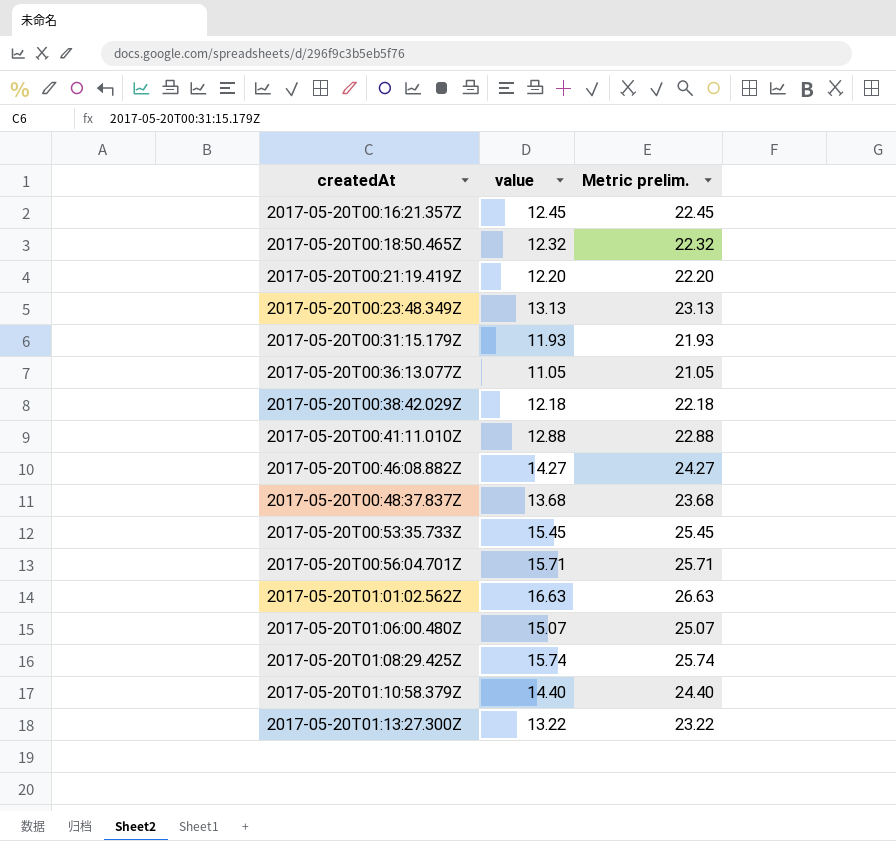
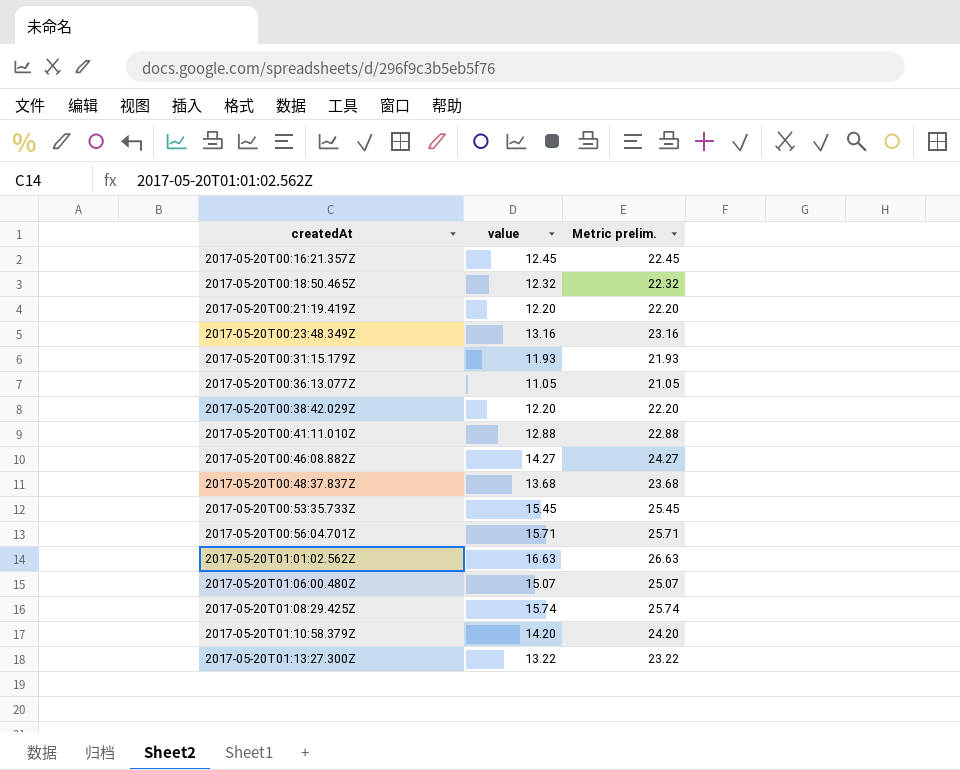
2017-05-20T00:23:48.349Z | value: 13.13 -> 13.16
2017-05-20T00:23:48.349Z | Metric prelim.: 23.13 -> 23.16
2017-05-20T00:38:42.029Z | value: 12.18 -> 12.20
2017-05-20T00:38:42.029Z | Metric prelim.: 22.18 -> 22.20
2017-05-20T01:10:58.379Z | value: 14.40 -> 14.20
2017-05-20T01:10:58.379Z | Metric prelim.: 24.40 -> 24.20

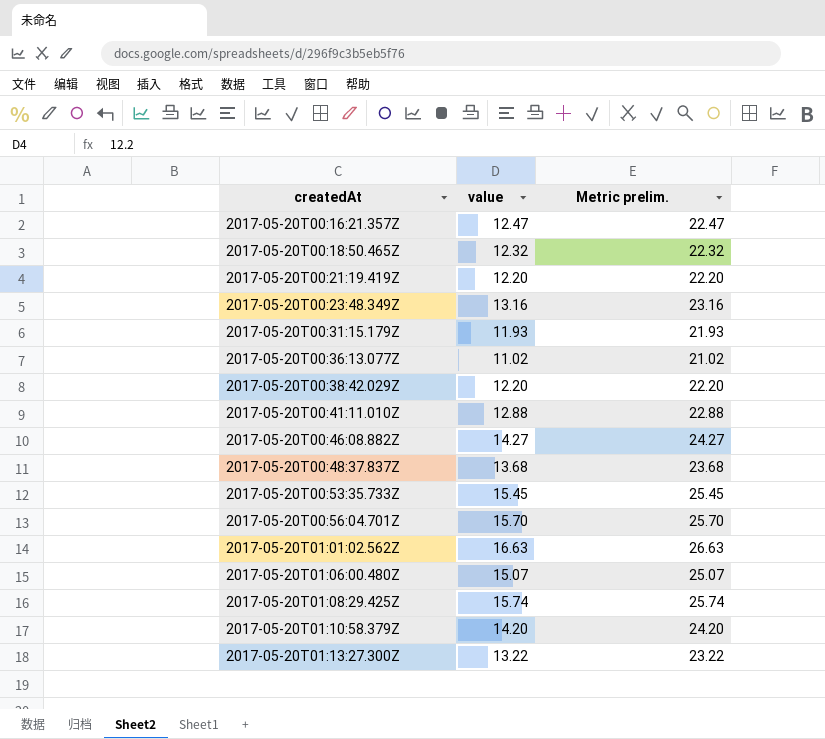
2017-05-20T00:16:21.357Z | value: 12.45 -> 12.47
2017-05-20T00:16:21.357Z | Metric prelim.: 22.45 -> 22.47
2017-05-20T00:36:13.077Z | value: 11.05 -> 11.02
2017-05-20T00:36:13.077Z | Metric prelim.: 21.05 -> 21.02
2017-05-20T00:56:04.701Z | value: 15.71 -> 15.70
2017-05-20T00:56:04.701Z | Metric prelim.: 25.71 -> 25.70

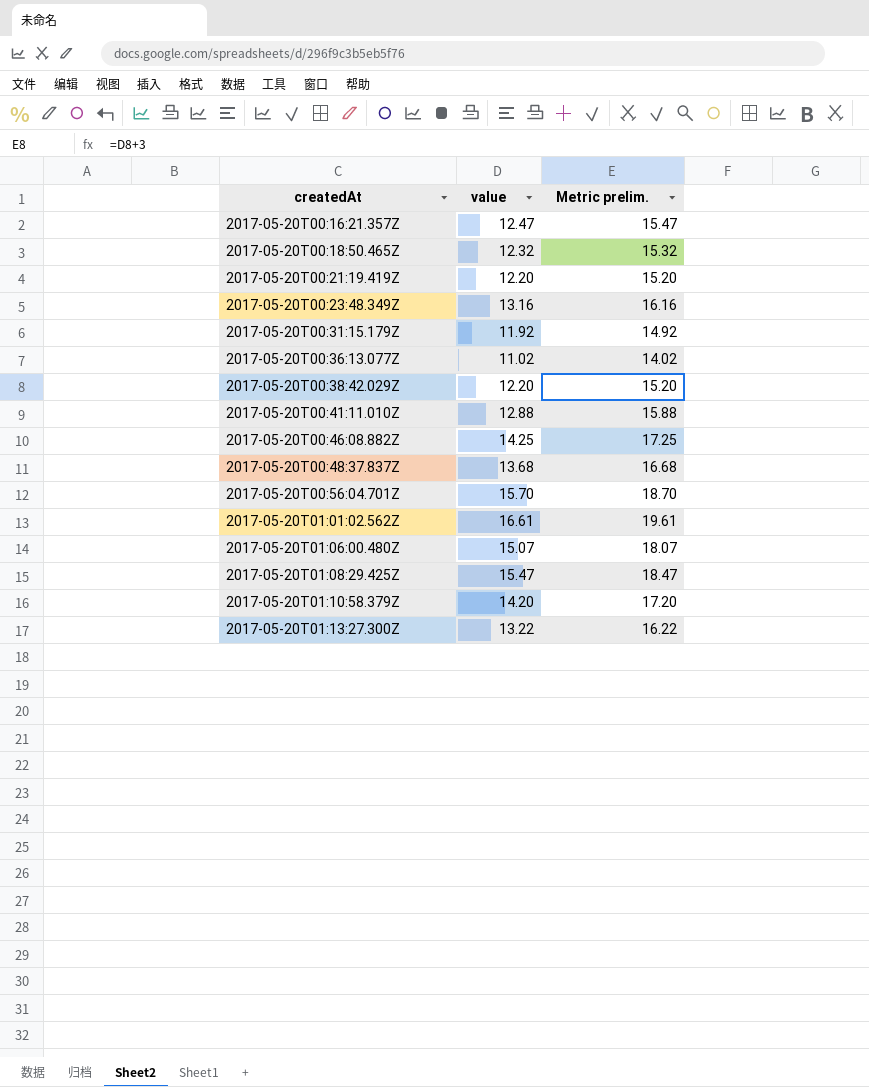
column Metric prelim. | formula: [value] + 10 -> [value] + 3
row 2017-05-20T00:53:35.733Z: 15.45 | 25.45 -> none
2017-05-20T00:31:15.179Z | value: 11.93 -> 11.92
2017-05-20T00:46:08.882Z | value: 14.27 -> 14.25
2017-05-20T01:01:02.562Z | value: 16.63 -> 16.61
2017-05-20T01:08:29.425Z | value: 15.74 -> 15.47

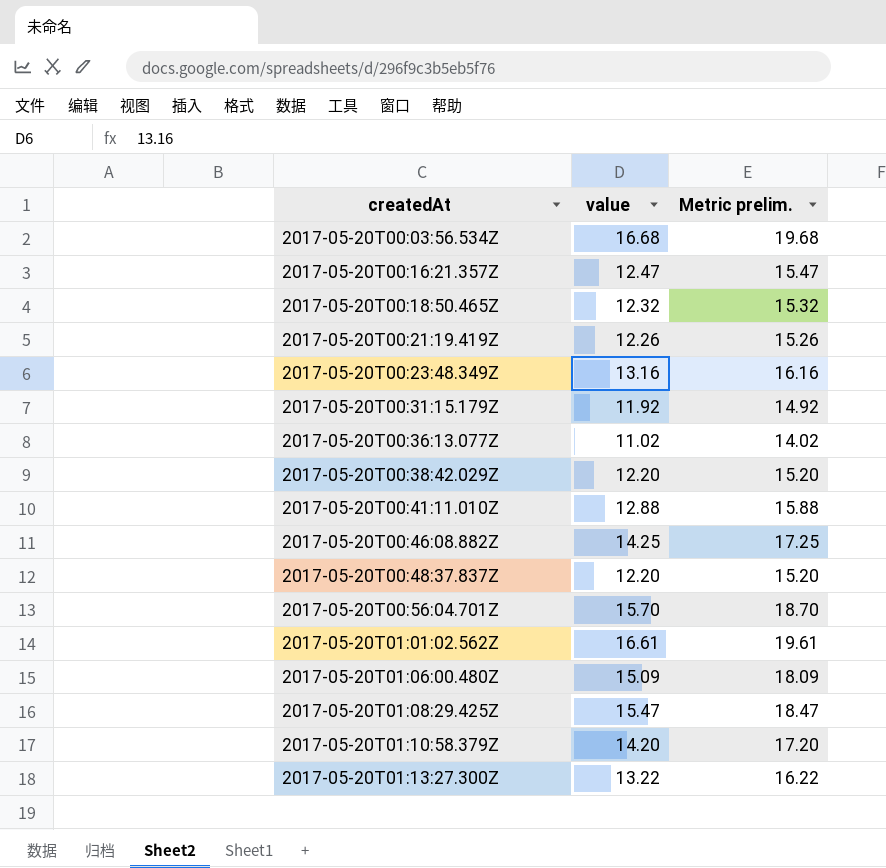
row 2017-05-20T00:03:56.534Z: none -> 16.68 | 19.68
2017-05-20T00:21:19.419Z | value: 12.20 -> 12.26
2017-05-20T00:21:19.419Z | Metric prelim.: 15.20 -> 15.26
2017-05-20T00:48:37.837Z | value: 13.68 -> 12.20
2017-05-20T00:48:37.837Z | Metric prelim.: 16.68 -> 15.20
2017-05-20T01:06:00.480Z | value: 15.07 -> 15.09
2017-05-20T01:06:00.480Z | Metric prelim.: 18.07 -> 18.09

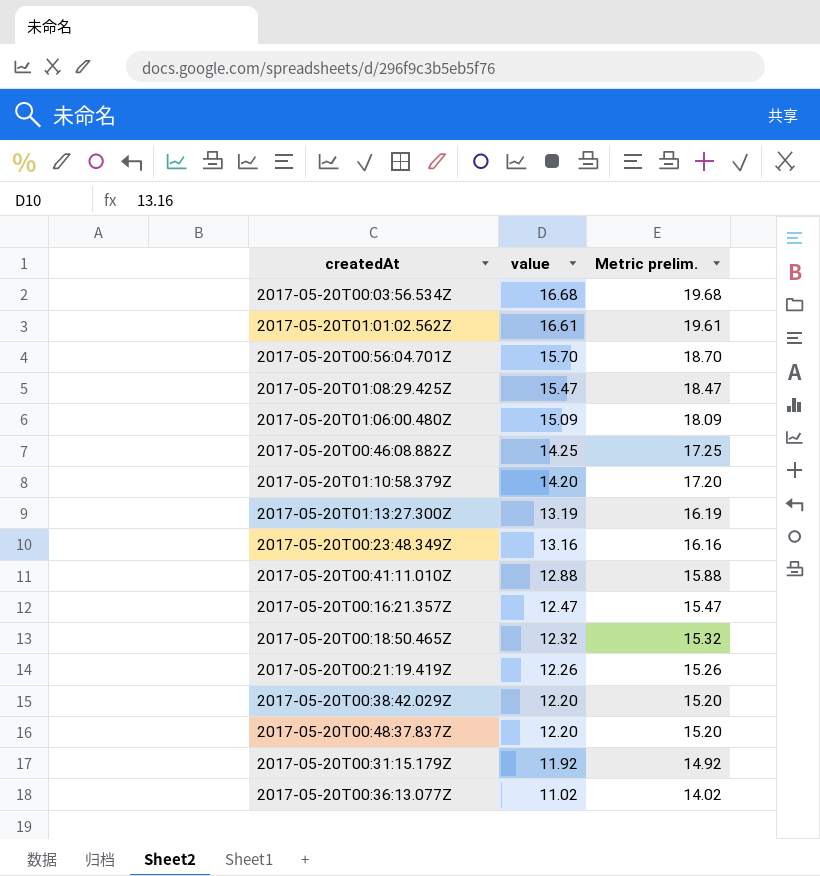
row order: createdAt ascending -> value descending
2017-05-20T01:13:27.300Z | value: 13.22 -> 13.19
2017-05-20T01:13:27.300Z | Metric prelim.: 16.22 -> 16.19

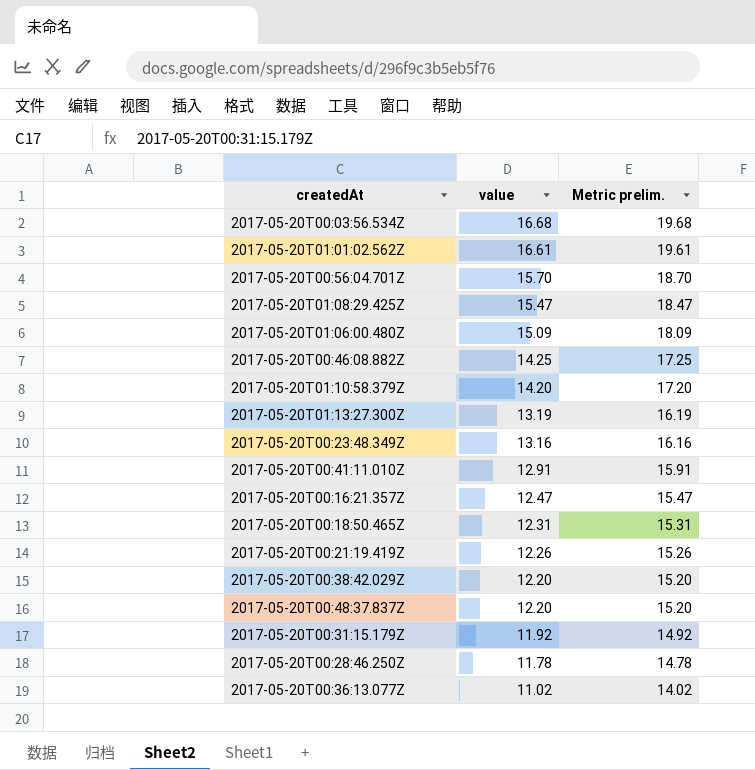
2017-05-20T00:41:11.010Z | value: 12.88 -> 12.91
2017-05-20T00:41:11.010Z | Metric prelim.: 15.88 -> 15.91
2017-05-20T00:18:50.465Z | value: 12.32 -> 12.31
2017-05-20T00:18:50.465Z | Metric prelim.: 15.32 -> 15.31
row 2017-05-20T00:28:46.250Z: none -> 11.78 | 14.78

